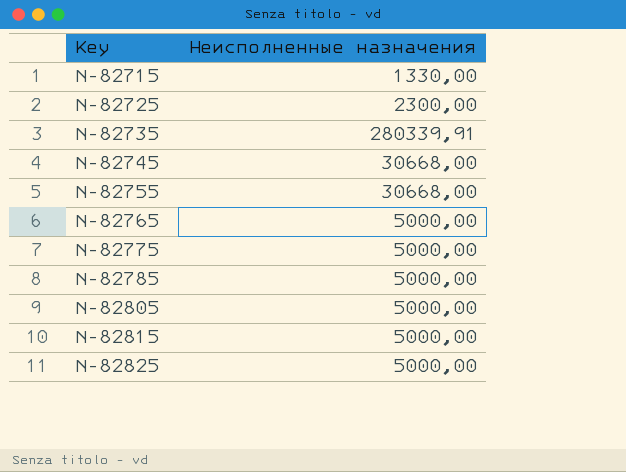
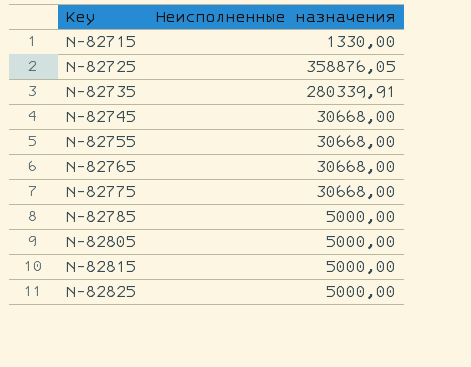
N-82725 | Неисполненные назначения: 2300,00 -> 358876,05
N-82765 | Неисполненные назначения: 5000,00 -> 30668,00
N-82775 | Неисполненные назначения: 5000,00 -> 30668,00

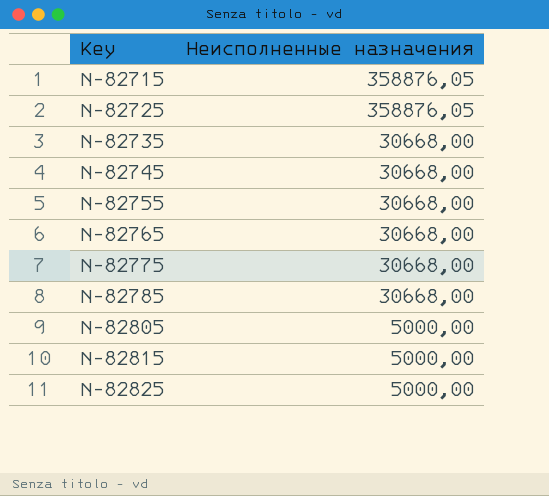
N-82715 | Неисполненные назначения: 1330,00 -> 358876,05
N-82735 | Неисполненные назначения: 280339,91 -> 30668,00
N-82785 | Неисполненные назначения: 5000,00 -> 30668,00

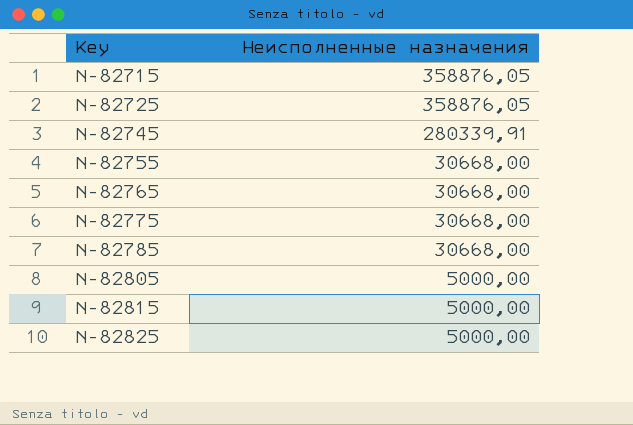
row N-82735: 30668,00 -> none
N-82745 | Неисполненные назначения: 30668,00 -> 280339,91

